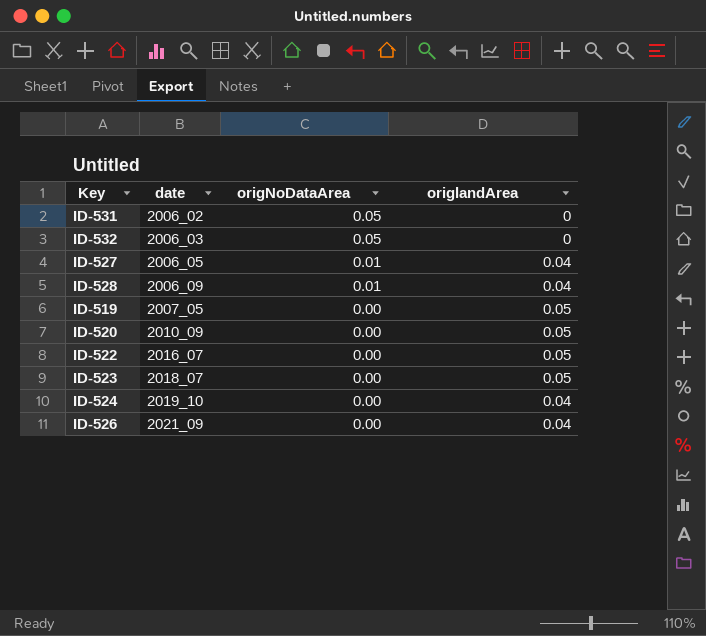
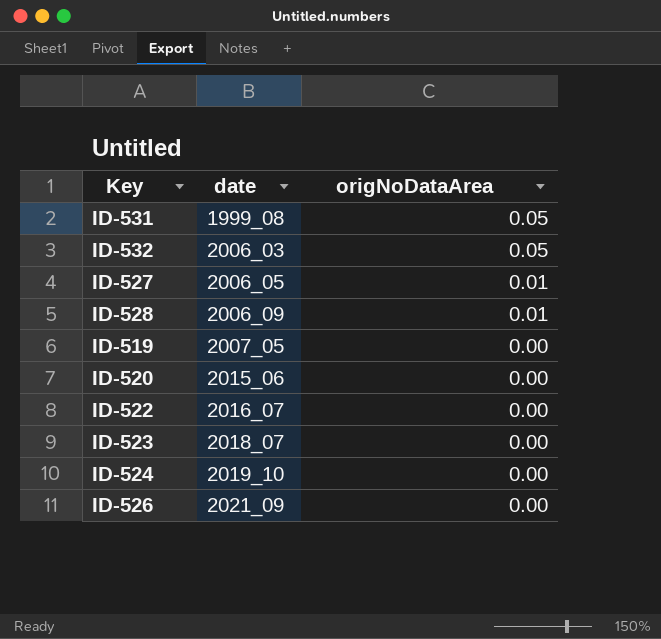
column origlandArea | position: 4 -> none
ID-531 | date: 2006_02 -> 1999_08
ID-520 | date: 2010_09 -> 2015_06

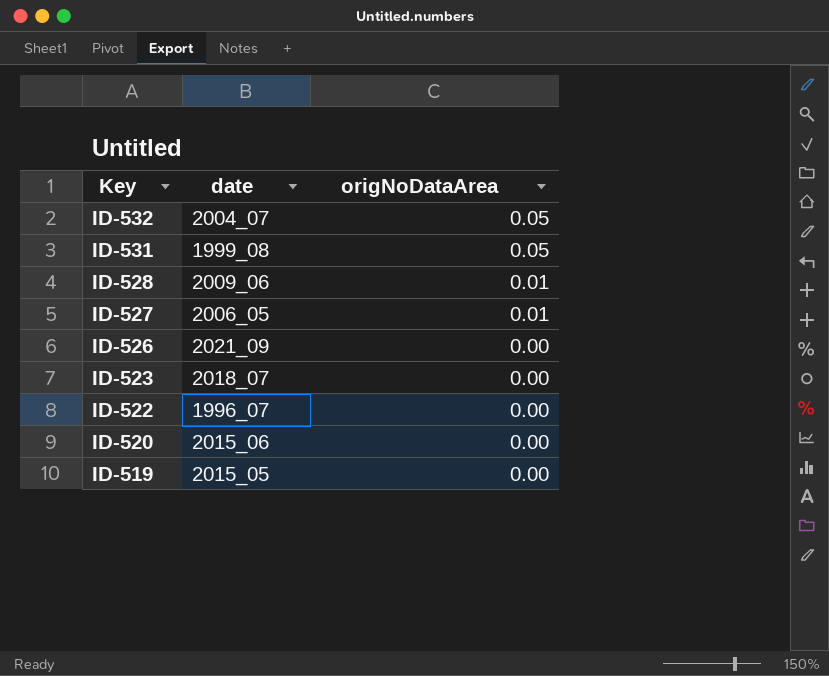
row order: date ascending -> Key descending
row ID-524: 2019_10 | 0.00 -> none
ID-532 | date: 2006_03 -> 2004_07
ID-528 | date: 2006_09 -> 2009_06
ID-522 | date: 2016_07 -> 1996_07
ID-519 | date: 2007_05 -> 2015_05

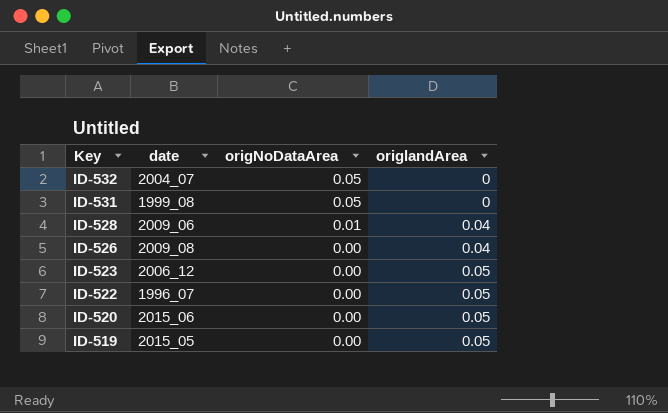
column origlandArea | position: none -> 4
row ID-527: 2006_05 | 0.01 -> none
ID-526 | date: 2021_09 -> 2009_08
ID-523 | date: 2018_07 -> 2006_12

